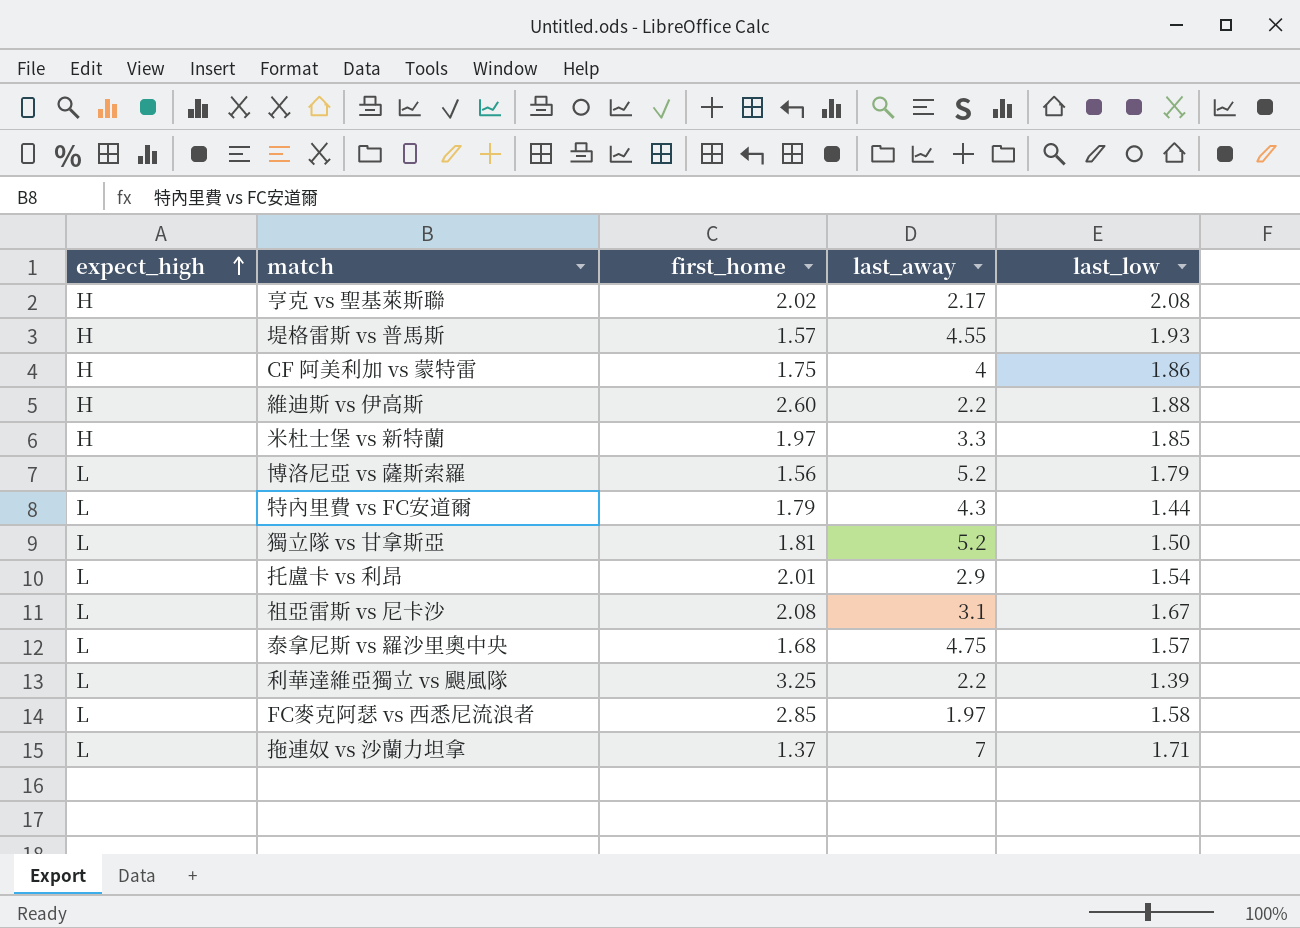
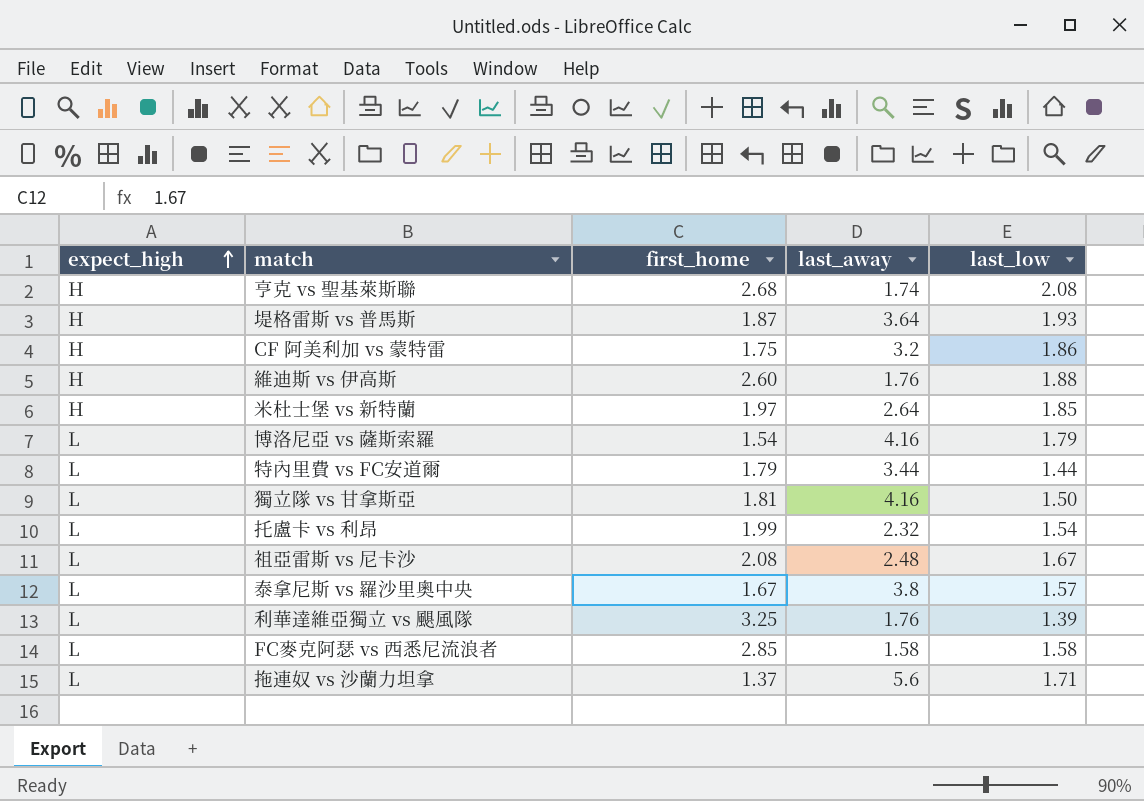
亨克 vs 聖基萊斯聯 | first_home: 2.02 -> 2.68
亨克 vs 聖基萊斯聯 | last_away: 2.17 -> 1.74
堤格雷斯 vs 普馬斯 | first_home: 1.57 -> 1.87
堤格雷斯 vs 普馬斯 | last_away: 4.55 -> 3.64
CF 阿美利加 vs 蒙特雷 | last_away: 4 -> 3.2
維迪斯 vs 伊高斯 | last_away: 2.2 -> 1.76
米杜士堡 vs 新特蘭 | last_away: 3.3 -> 2.64
博洛尼亞 vs 薩斯索羅 | first_home: 1.56 -> 1.54
博洛尼亞 vs 薩斯索羅 | last_away: 5.2 -> 4.16
特內里費 vs FC安道爾 | last_away: 4.3 -> 3.44
獨立隊 vs 甘拿斯亞 | last_away: 5.2 -> 4.16
托盧卡 vs 利昂 | first_home: 2.01 -> 1.99
托盧卡 vs 利昂 | last_away: 2.9 -> 2.32
祖亞雷斯 vs 尼卡沙 | last_away: 3.1 -> 2.48
泰拿尼斯 vs 羅沙里奧中央 | first_home: 1.68 -> 1.67
泰拿尼斯 vs 羅沙里奧中央 | last_away: 4.75 -> 3.8
利華達維亞獨立 vs 颶風隊 | last_away: 2.2 -> 1.76
FC麥克阿瑟 vs 西悉尼流浪者 | last_away: 1.97 -> 1.58
拖連奴 vs 沙蘭力坦拿 | last_away: 7 -> 5.6

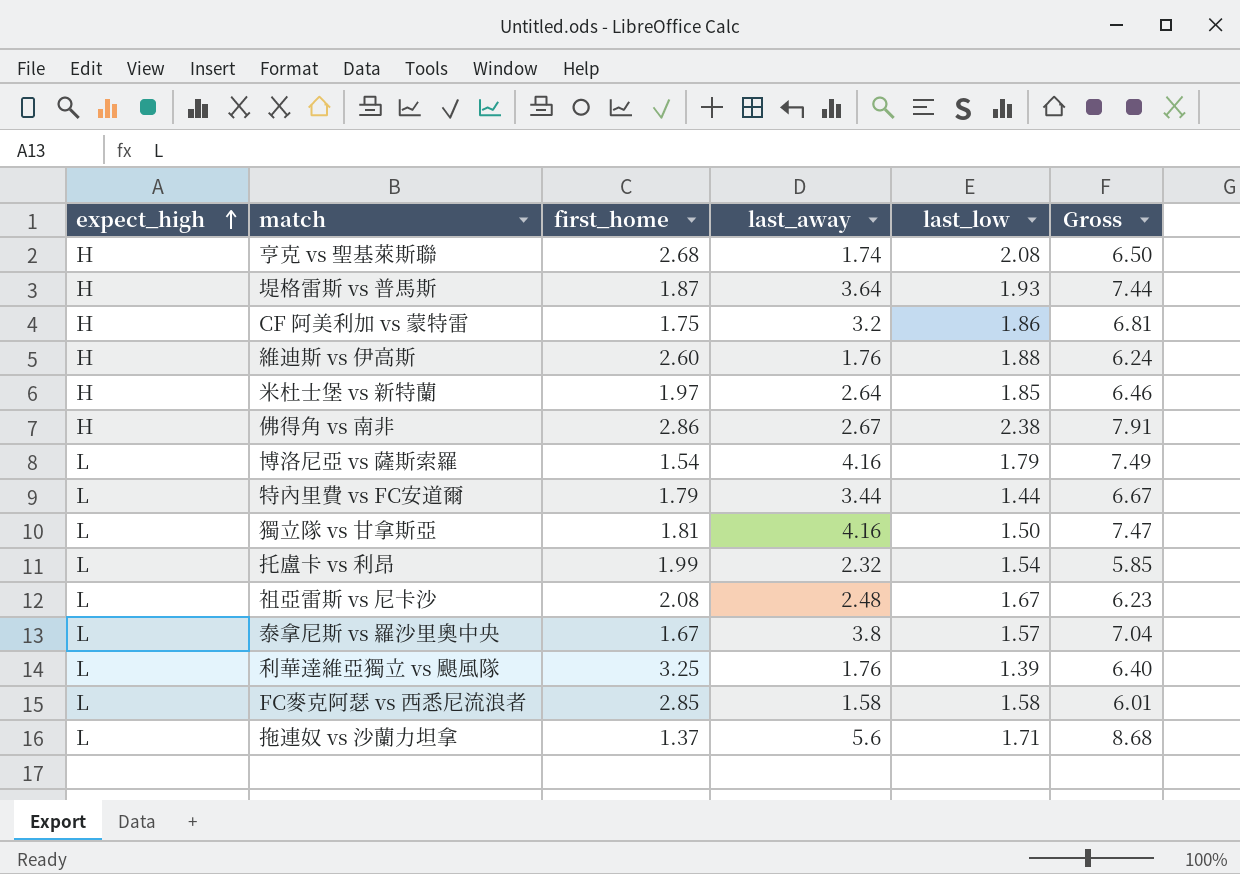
column Gross | formula: none -> [first_home] + [last_away] + [last_low]
row 佛得角 vs 南非: none -> H | 2.86 | 2.67 | 2.38 | 7.91

